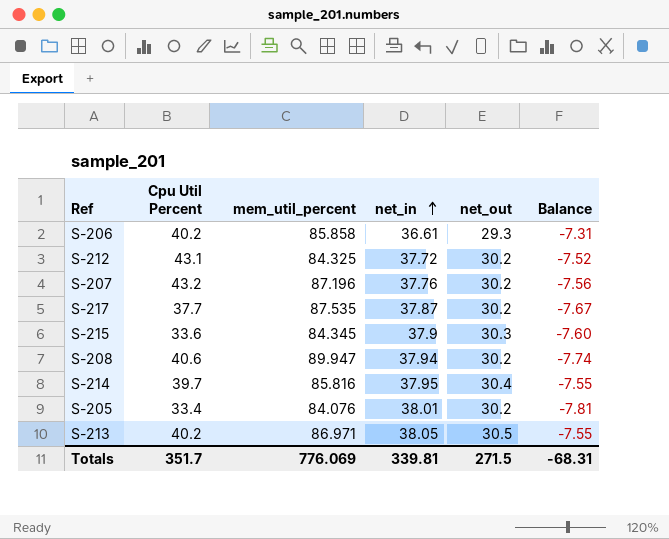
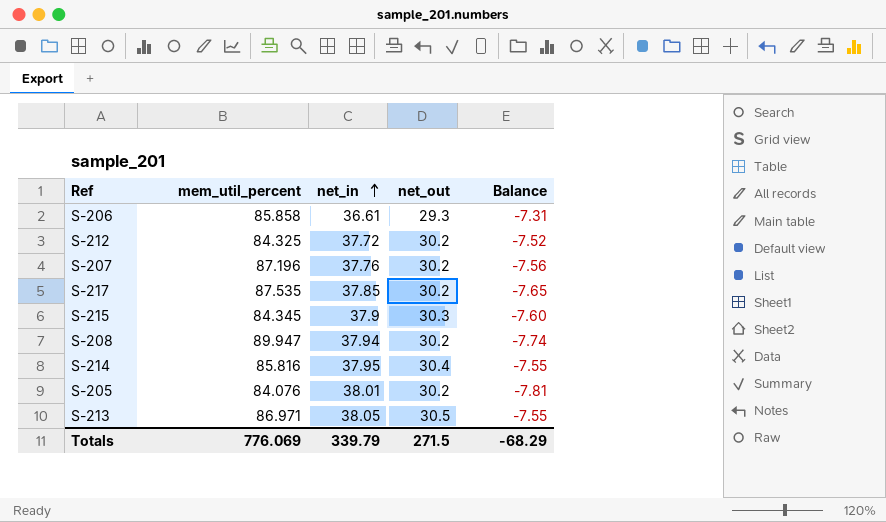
column Cpu Util Percent | position: 2 -> none
S-217 | net_in: 37.87 -> 37.85
S-217 | Balance: -7.67 -> -7.65
Totals | net_in: 339.81 -> 339.79
Totals | Balance: -68.31 -> -68.29

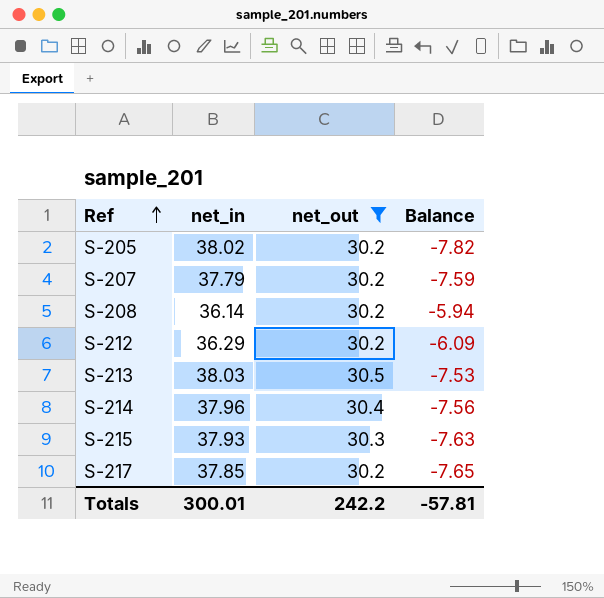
filter: none -> net_out != 29.3
row order: net_in ascending -> Ref ascending
column mem_util_percent | position: 2 -> none
S-205 | net_in: 38.01 -> 38.02
S-205 | Balance: -7.81 -> -7.82
S-207 | net_in: 37.76 -> 37.79
S-207 | Balance: -7.56 -> -7.59
S-208 | net_in: 37.94 -> 36.14
S-208 | Balance: -7.74 -> -5.94
S-212 | net_in: 37.72 -> 36.29
S-212 | Balance: -7.52 -> -6.09
S-213 | net_in: 38.05 -> 38.03
S-213 | Balance: -7.55 -> -7.53
S-214 | net_in: 37.95 -> 37.96
S-214 | Balance: -7.55 -> -7.56
S-215 | net_in: 37.9 -> 37.93
S-215 | Balance: -7.60 -> -7.63
Totals | net_in: 339.79 -> 300.01
Totals | net_out: 271.5 -> 242.2
Totals | Balance: -68.29 -> -57.81

